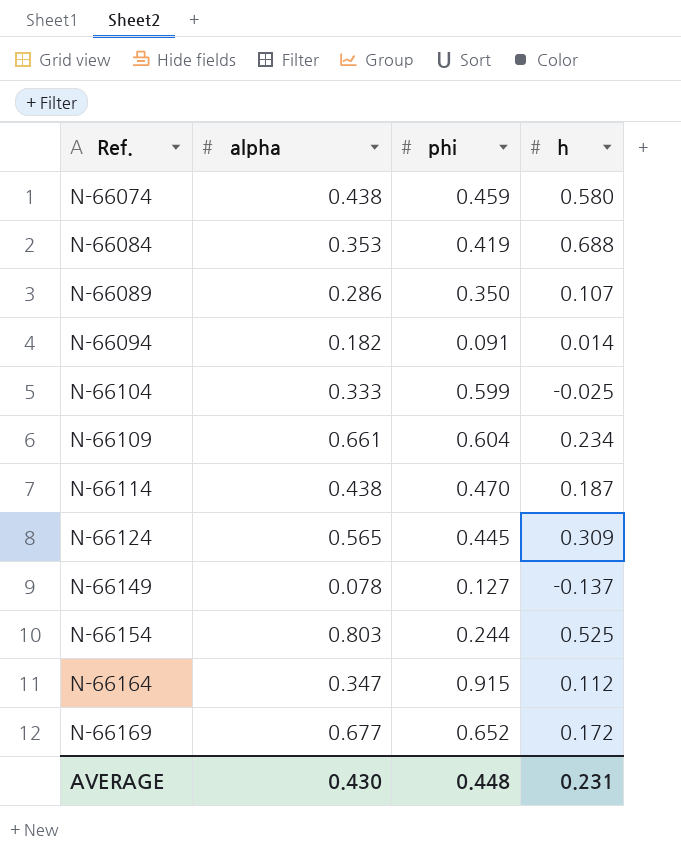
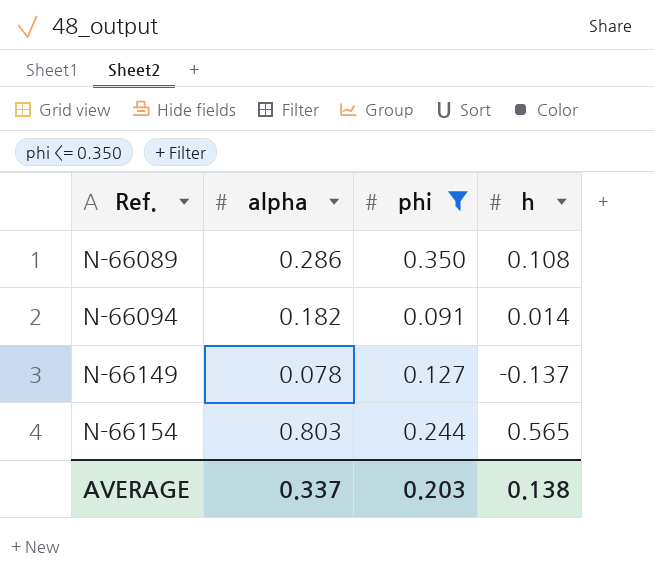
filter: none -> phi <= 0.350
N-66089 | h: 0.107 -> 0.108
N-66154 | h: 0.525 -> 0.565
AVERAGE | alpha: 0.430 -> 0.337
AVERAGE | phi: 0.448 -> 0.203
AVERAGE | h: 0.231 -> 0.138

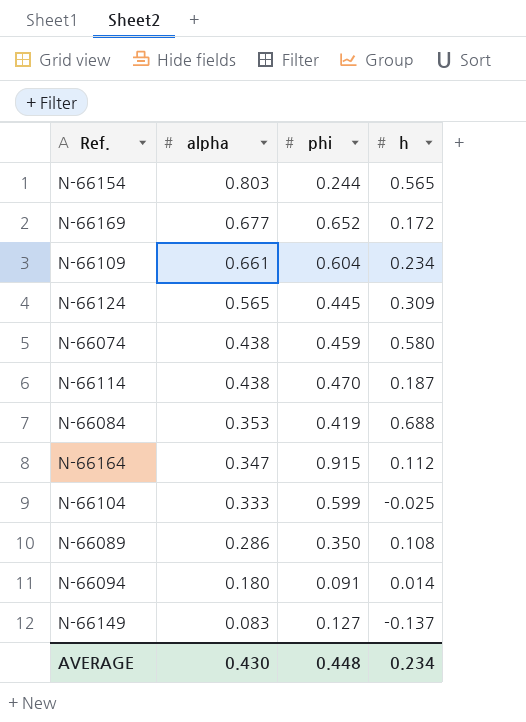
filter: phi <= 0.350 -> none
row order: Ref. ascending -> alpha descending
N-66094 | alpha: 0.182 -> 0.180
N-66149 | alpha: 0.078 -> 0.083
AVERAGE | alpha: 0.337 -> 0.430
AVERAGE | phi: 0.203 -> 0.448
AVERAGE | h: 0.138 -> 0.234

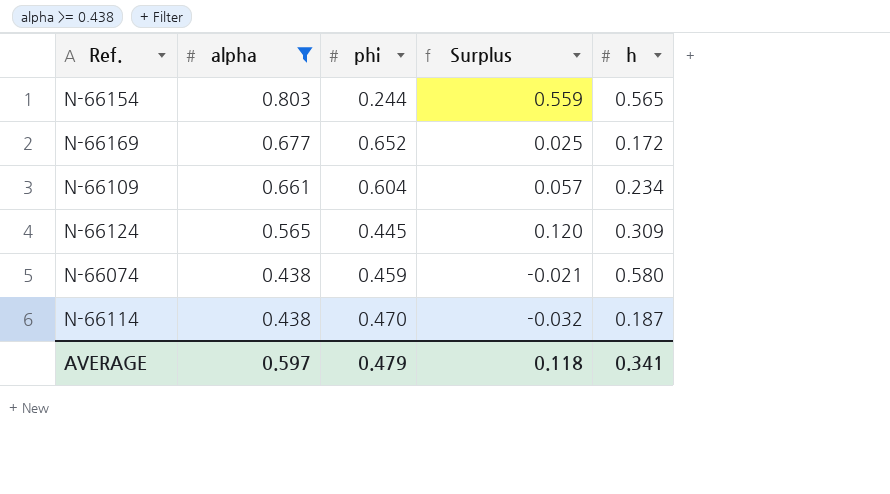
filter: none -> alpha >= 0.438
column Surplus | formula: none -> [alpha] - [phi]
AVERAGE | alpha: 0.430 -> 0.597
AVERAGE | phi: 0.448 -> 0.479
AVERAGE | h: 0.234 -> 0.341

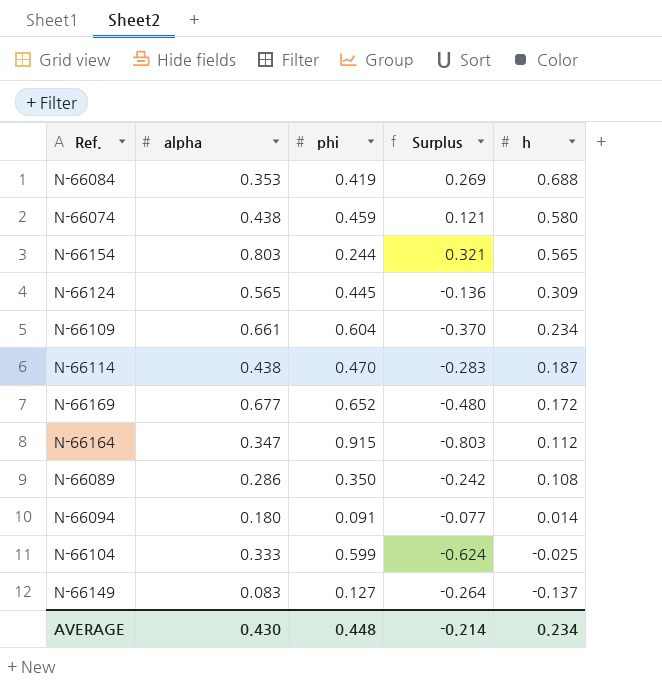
filter: alpha >= 0.438 -> none
row order: alpha descending -> h descending
column Surplus | formula: [alpha] - [phi] -> [h] - [phi]
AVERAGE | alpha: 0.597 -> 0.430
AVERAGE | phi: 0.479 -> 0.448
AVERAGE | Surplus: 0.118 -> -0.214
AVERAGE | h: 0.341 -> 0.234

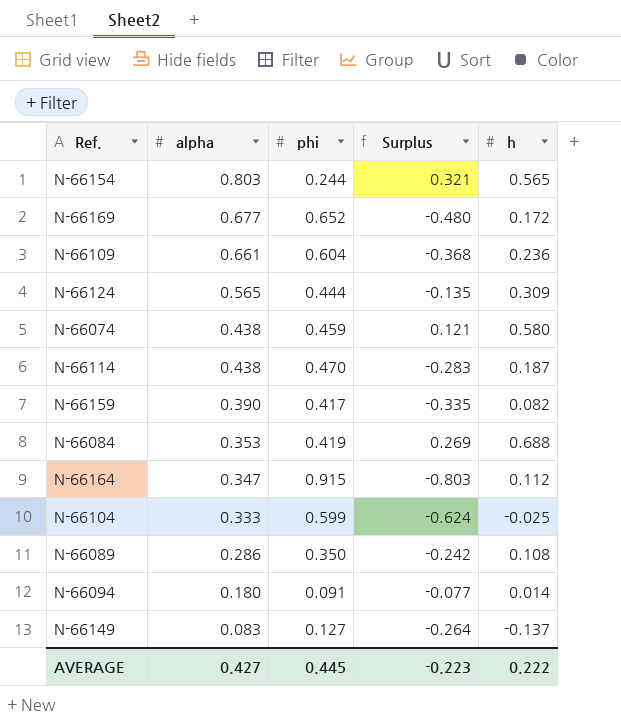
row order: h descending -> alpha descending
N-66109 | Surplus: -0.370 -> -0.368
N-66109 | h: 0.234 -> 0.236
N-66124 | phi: 0.445 -> 0.444
N-66124 | Surplus: -0.136 -> -0.135
row N-66159: none -> 0.390 | 0.417 | -0.335 | 0.082
AVERAGE | alpha: 0.430 -> 0.427
AVERAGE | phi: 0.448 -> 0.445
AVERAGE | Surplus: -0.214 -> -0.223
AVERAGE | h: 0.234 -> 0.222

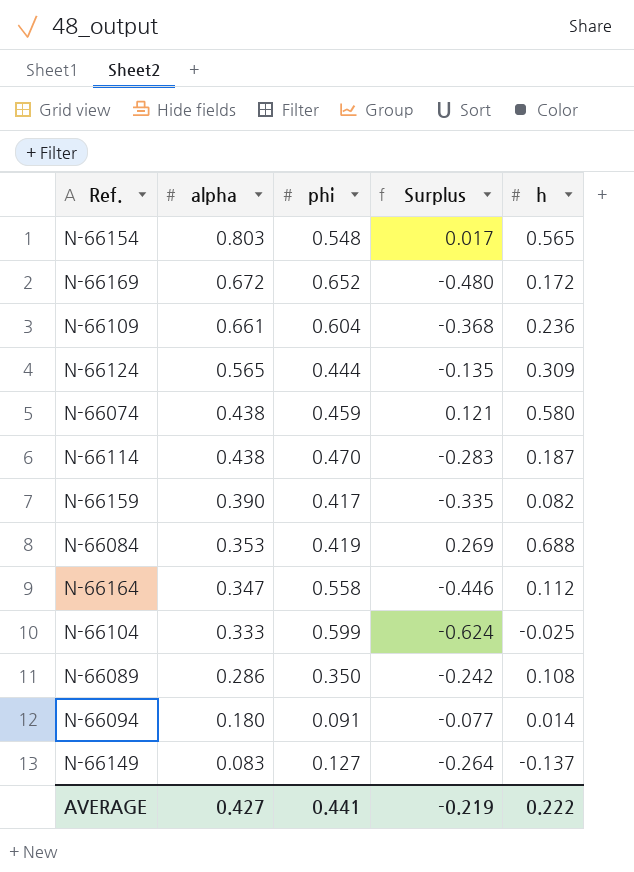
N-66154 | phi: 0.244 -> 0.548
N-66154 | Surplus: 0.321 -> 0.017
N-66169 | alpha: 0.677 -> 0.672
N-66164 | phi: 0.915 -> 0.558
N-66164 | Surplus: -0.803 -> -0.446
AVERAGE | phi: 0.445 -> 0.441
AVERAGE | Surplus: -0.223 -> -0.219

